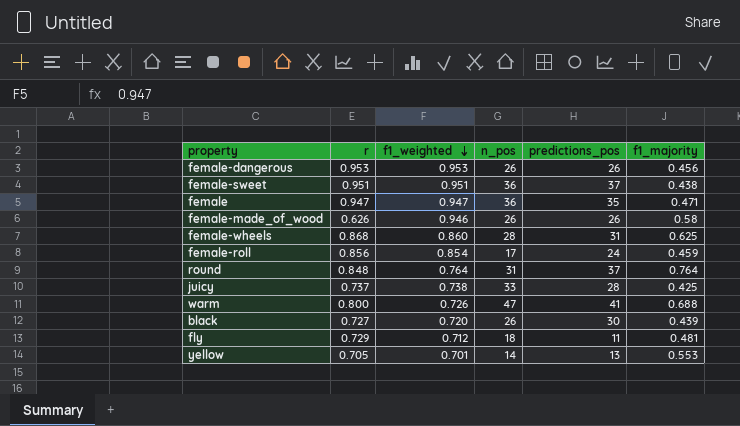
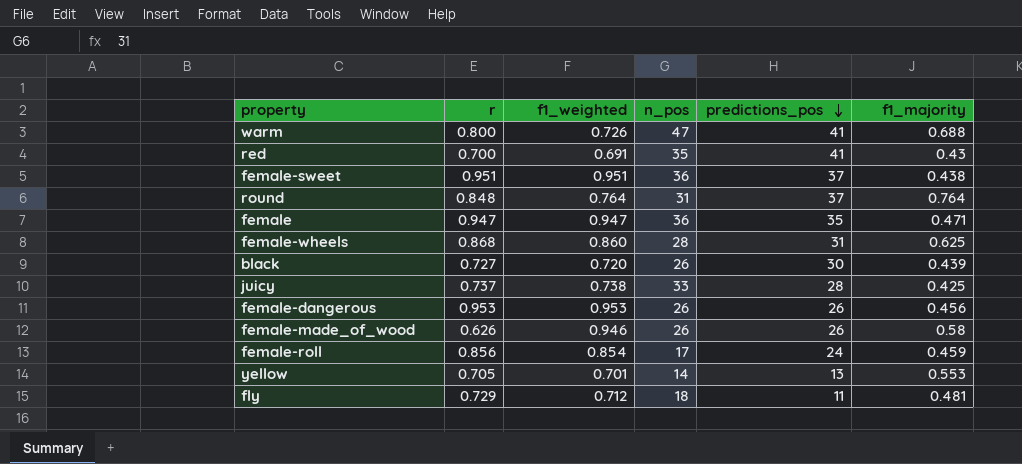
row order: f1_weighted descending -> predictions_pos descending
row red: none -> 0.700 | 0.691 | 35 | 41 | 0.43

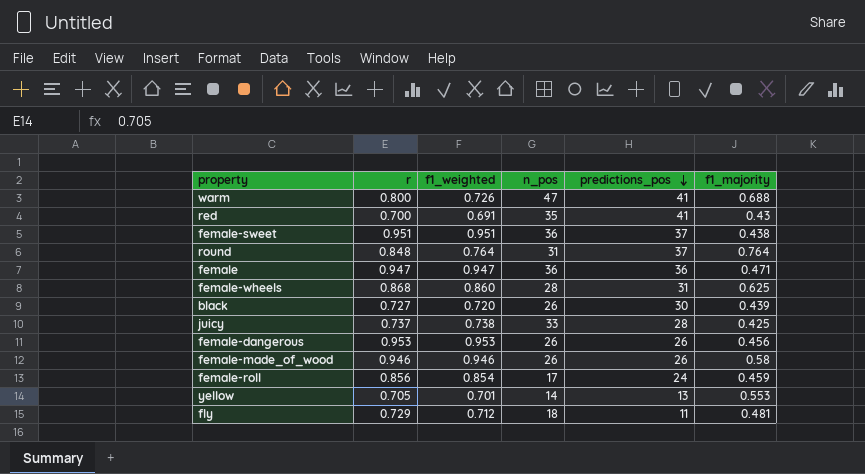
female | predictions_pos: 35 -> 36
female-made_of_wood | r: 0.626 -> 0.946

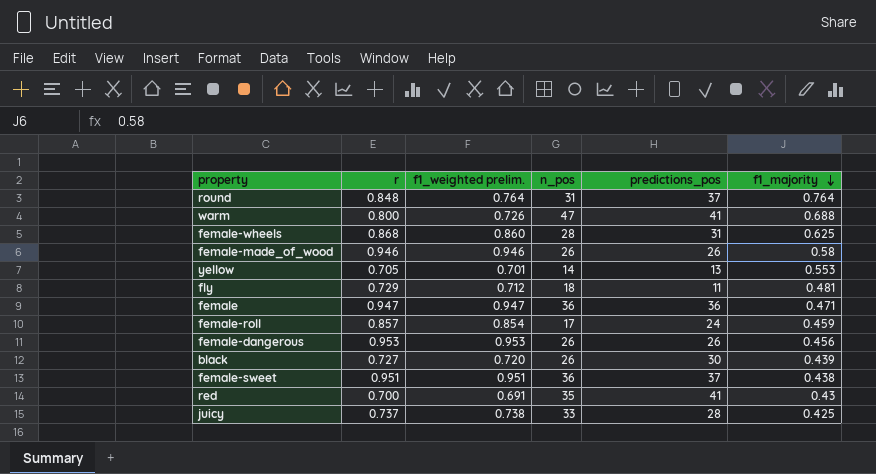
row order: predictions_pos descending -> f1_majority descending
column name: f1_weighted -> f1_weighted prelim.
female-roll | r: 0.856 -> 0.857

